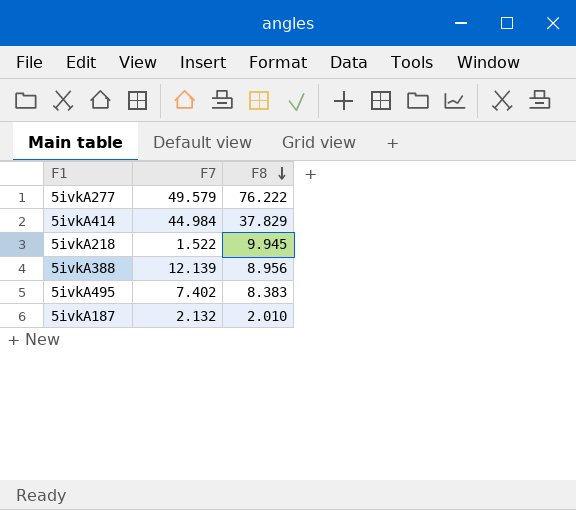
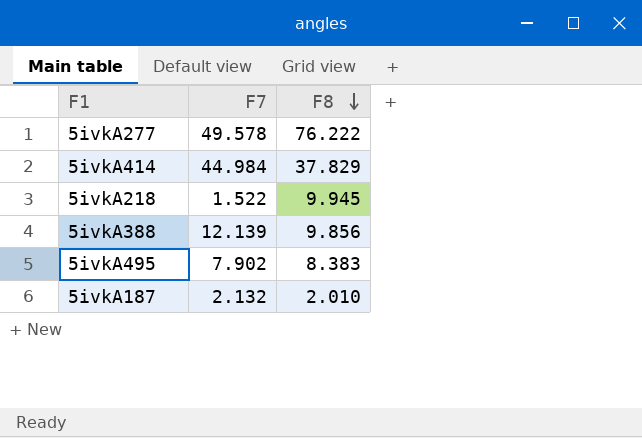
5ivkA277 | F7: 49.579 -> 49.578
5ivkA388 | F8: 8.956 -> 9.856
5ivkA495 | F7: 7.402 -> 7.902

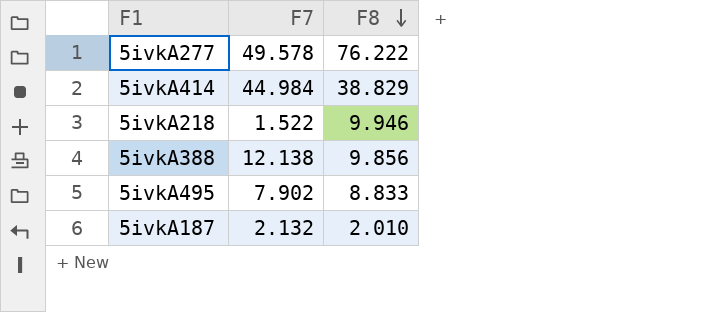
5ivkA414 | F8: 37.829 -> 38.829
5ivkA218 | F8: 9.945 -> 9.946
5ivkA388 | F7: 12.139 -> 12.138
5ivkA495 | F8: 8.383 -> 8.833

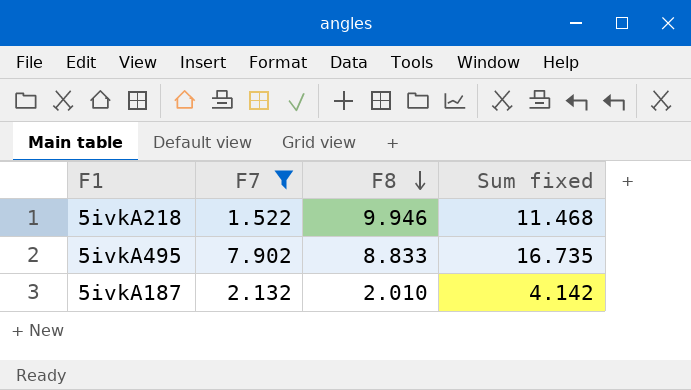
filter: none -> F7 <= 7.902
column Sum fixed | formula: none -> [F7] + [F8]

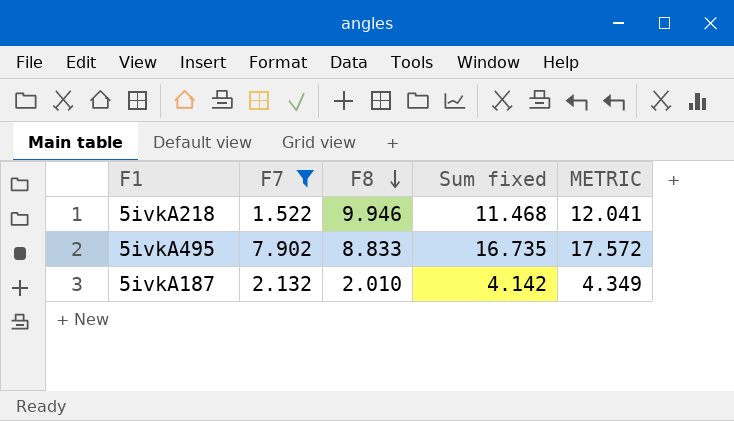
column METRIC | formula: none -> [Sum fixed] * 1.05

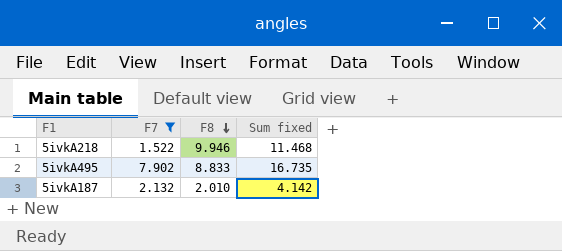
column METRIC | formula: [Sum fixed] * 1.05 -> none

